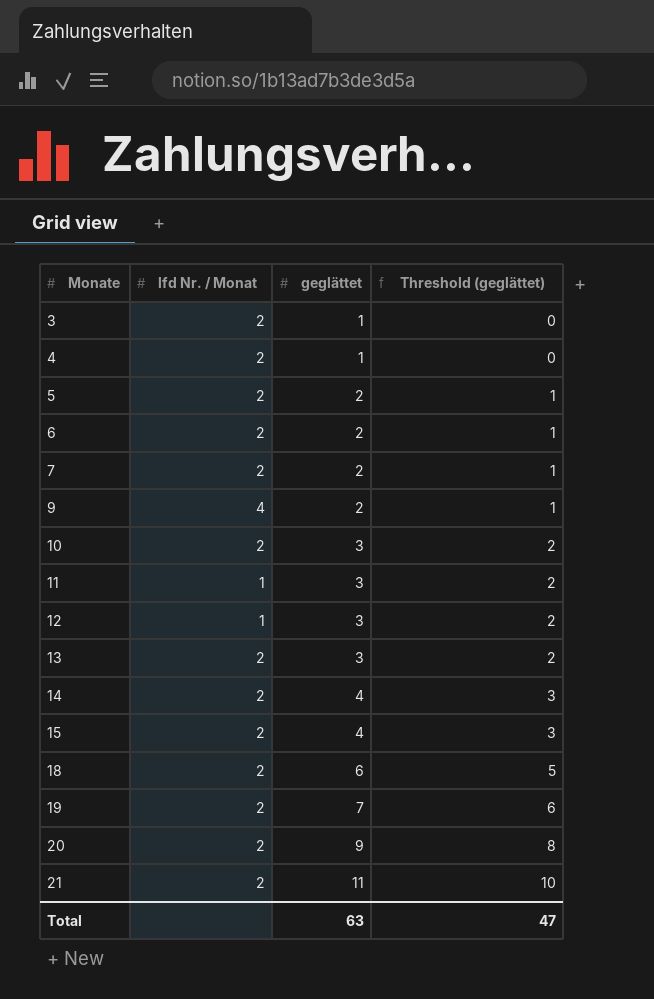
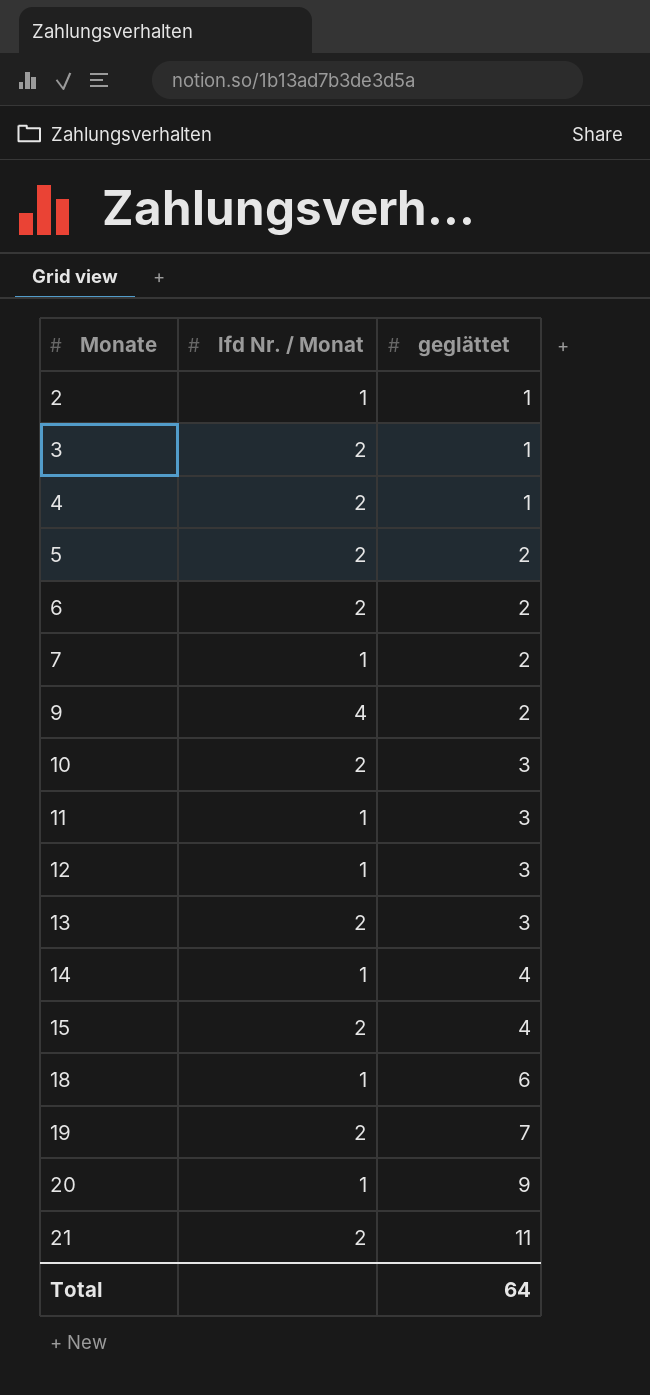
column Threshold (geglättet) | formula: [geglättet] - 1 -> none
row 2: none -> 1 | 1
7 | lfd Nr. / Monat: 2 -> 1
14 | lfd Nr. / Monat: 2 -> 1
18 | lfd Nr. / Monat: 2 -> 1
20 | lfd Nr. / Monat: 2 -> 1
Total | geglättet: 63 -> 64

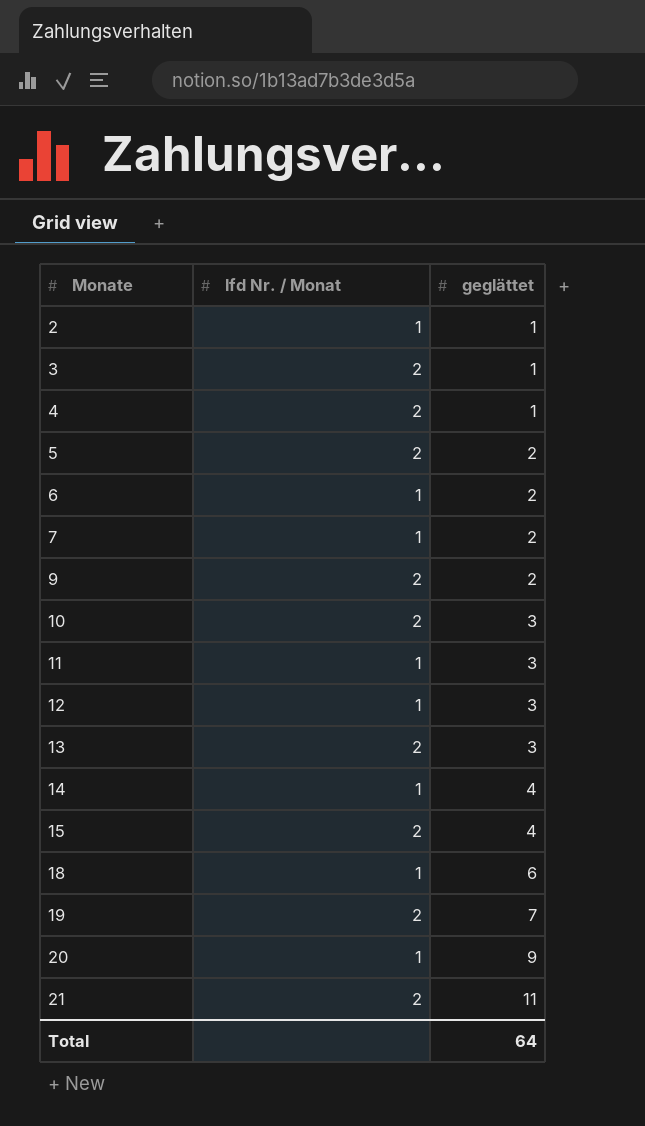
6 | lfd Nr. / Monat: 2 -> 1
9 | lfd Nr. / Monat: 4 -> 2

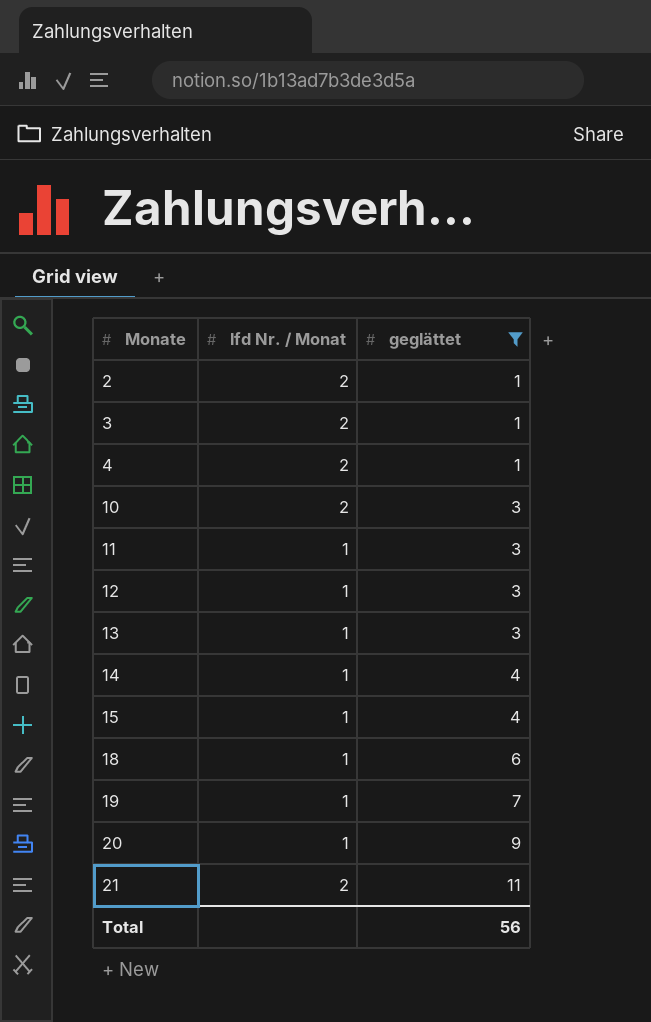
filter: none -> geglättet != 2
2 | lfd Nr. / Monat: 1 -> 2
13 | lfd Nr. / Monat: 2 -> 1
15 | lfd Nr. / Monat: 2 -> 1
19 | lfd Nr. / Monat: 2 -> 1
Total | geglättet: 64 -> 56

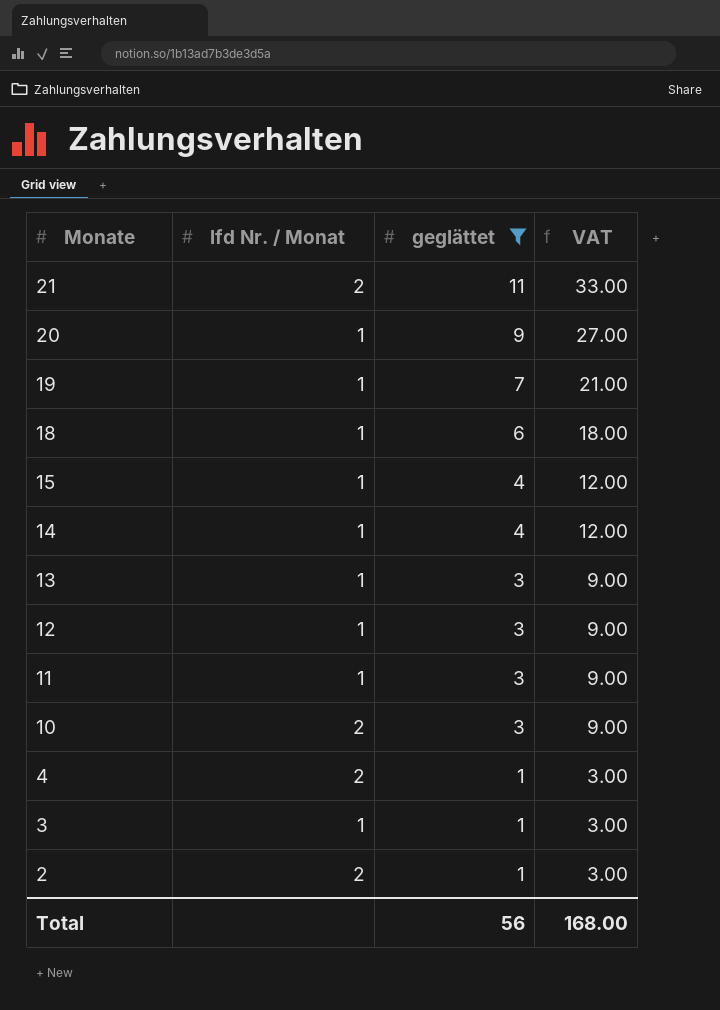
row order: Monate ascending -> Monate descending
column VAT | formula: none -> [geglättet] * 3
3 | lfd Nr. / Monat: 2 -> 1

